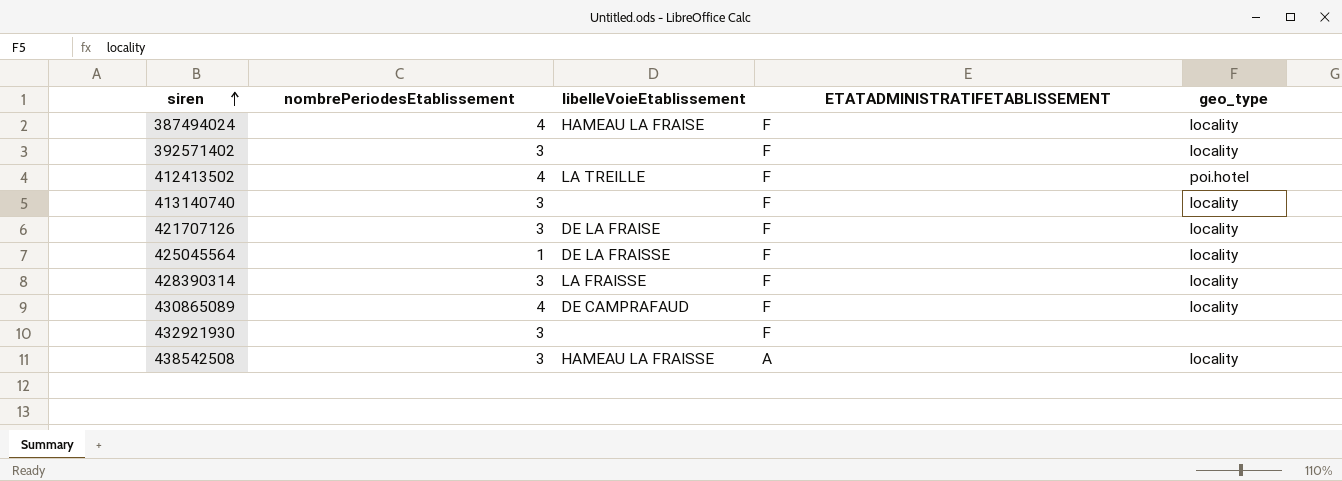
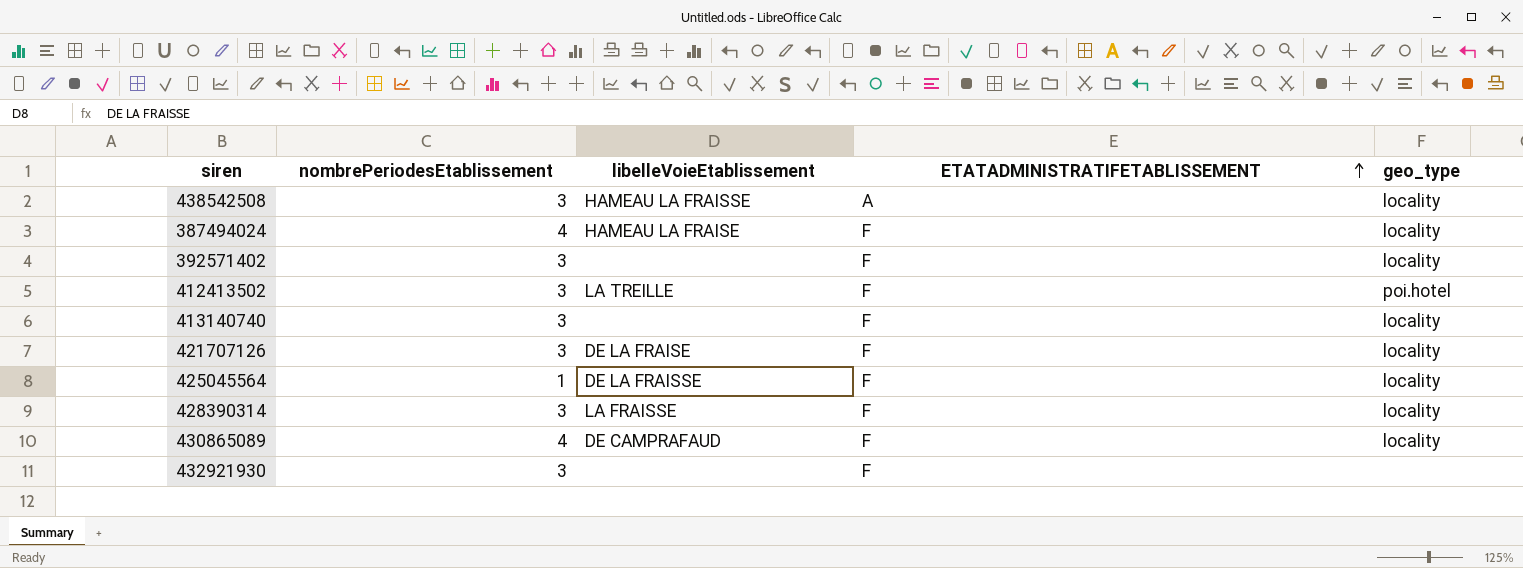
row order: siren ascending -> ETATADMINISTRATIFETABLISSEMENT ascending
412413502 | nombrePeriodesEtablissement: 4 -> 3

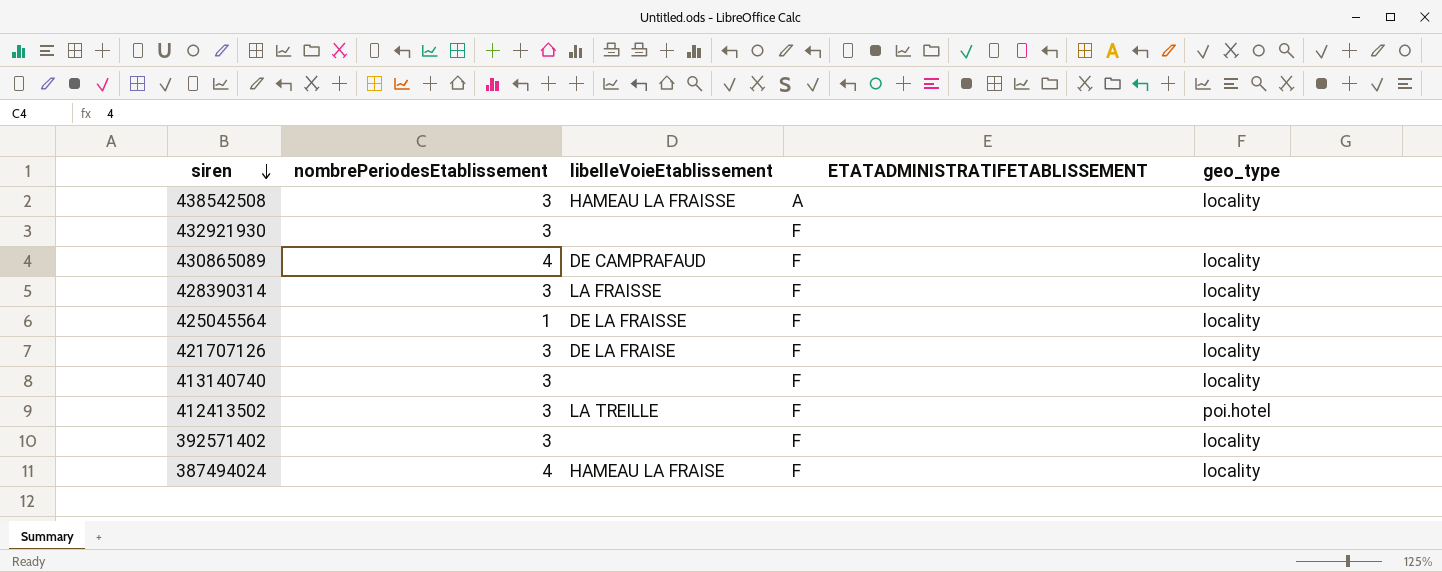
row order: ETATADMINISTRATIFETABLISSEMENT ascending -> siren descending

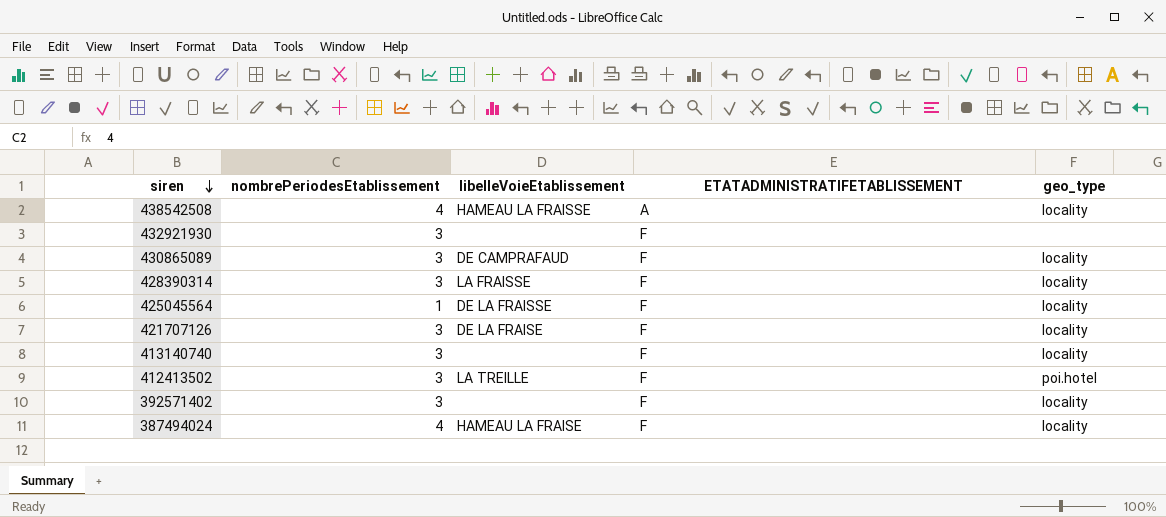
438542508 | nombrePeriodesEtablissement: 3 -> 4
430865089 | nombrePeriodesEtablissement: 4 -> 3

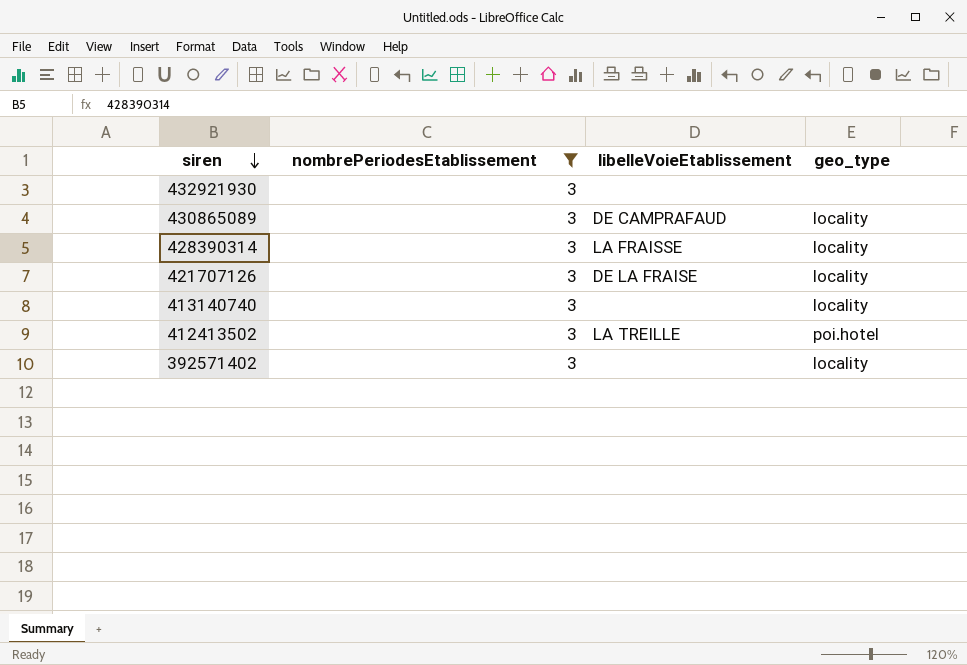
filter: none -> nombrePeriodesEtablissement = 3
column ETATADMINISTRATIFETABLISSEMENT | position: 4 -> none

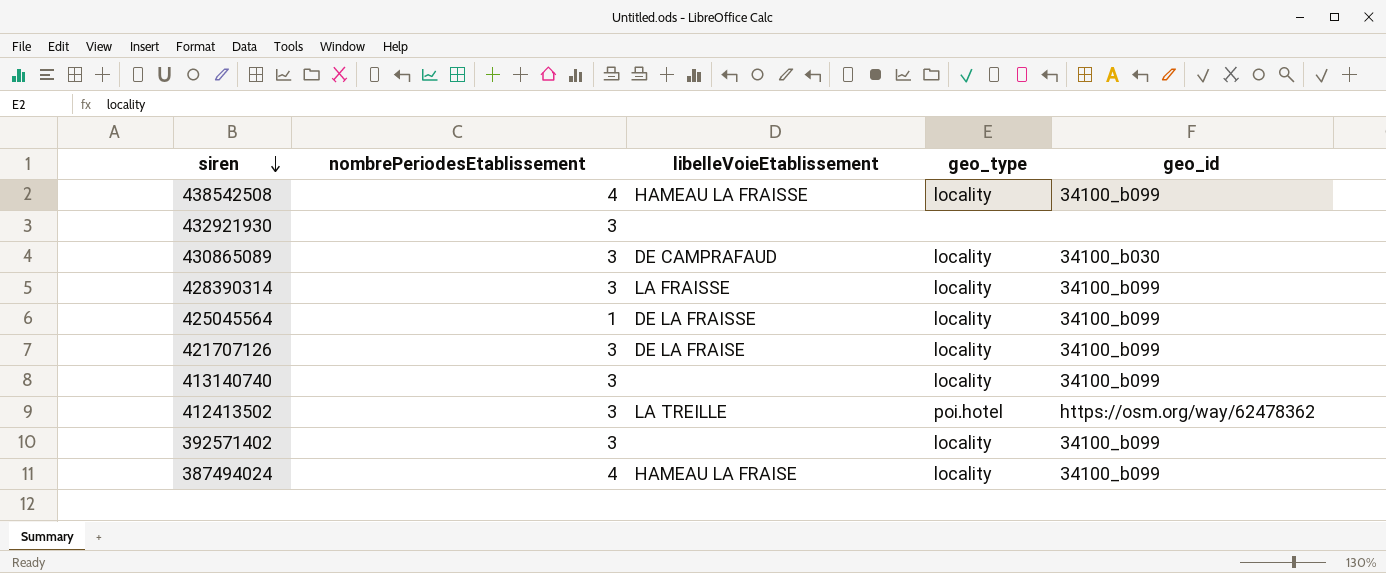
filter: nombrePeriodesEtablissement = 3 -> none
column geo_id | position: none -> 5

